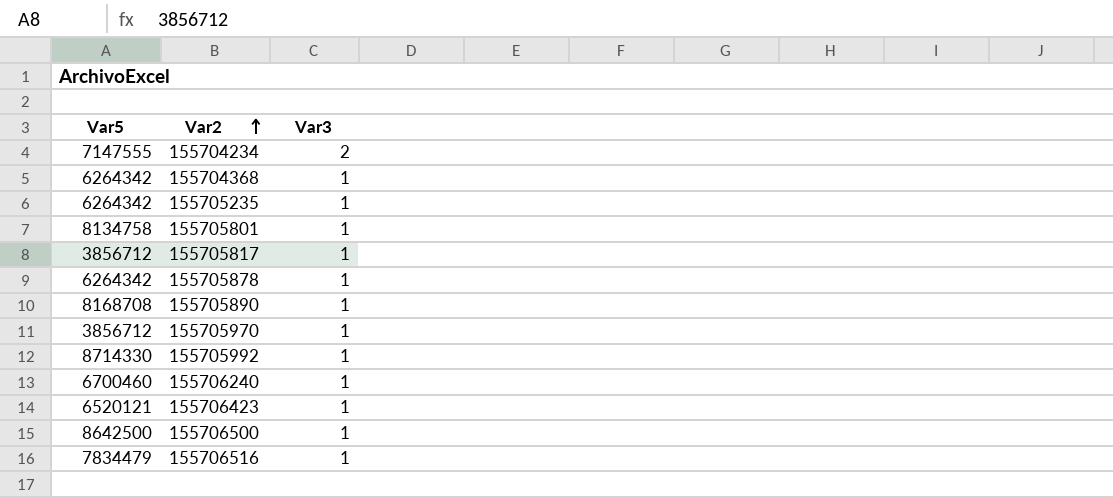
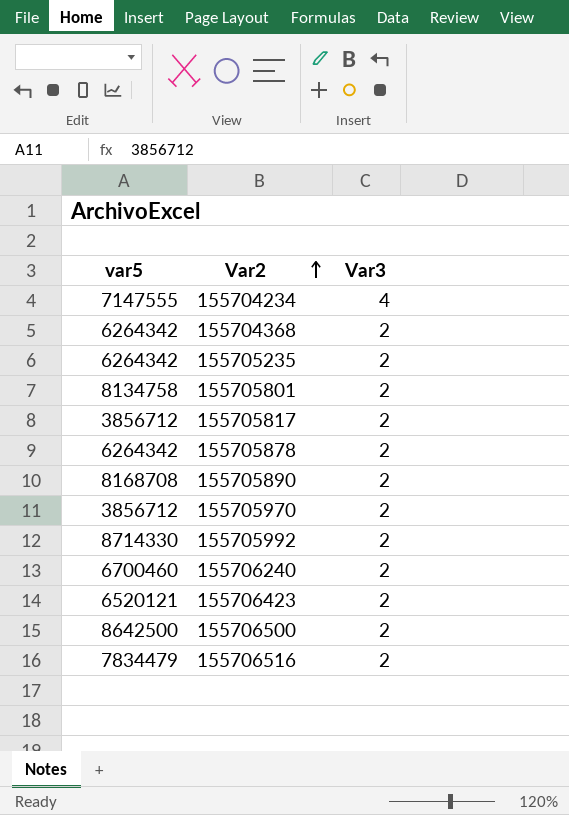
column name: Var5 -> var5
155704234 | Var3: 2 -> 4
155704368 | Var3: 1 -> 2
155705235 | Var3: 1 -> 2
155705801 | Var3: 1 -> 2
155705817 | Var3: 1 -> 2
155705878 | Var3: 1 -> 2
155705890 | Var3: 1 -> 2
155705970 | Var3: 1 -> 2
155705992 | Var3: 1 -> 2
155706240 | Var3: 1 -> 2
155706423 | Var3: 1 -> 2
155706500 | Var3: 1 -> 2
155706516 | Var3: 1 -> 2

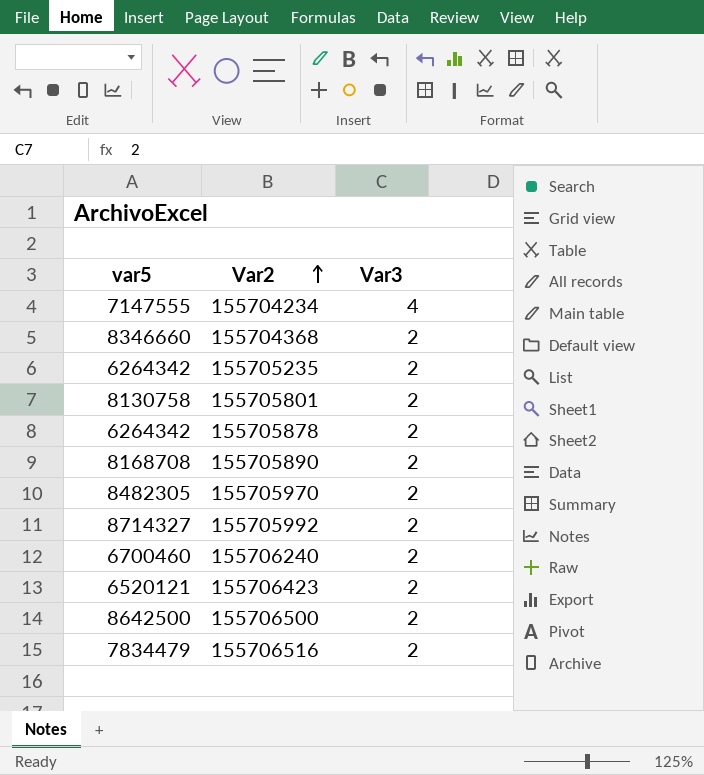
row 155705817: 3856712 | 2 -> none
155704368 | var5: 6264342 -> 8346660
155705801 | var5: 8134758 -> 8130758
155705970 | var5: 3856712 -> 8482305
155705992 | var5: 8714330 -> 8714327

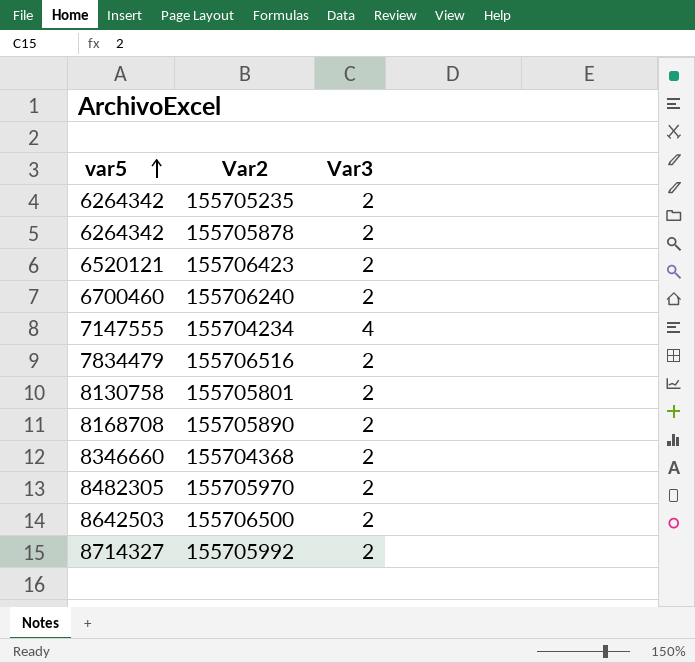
row order: Var2 ascending -> var5 ascending
155706500 | var5: 8642500 -> 8642503

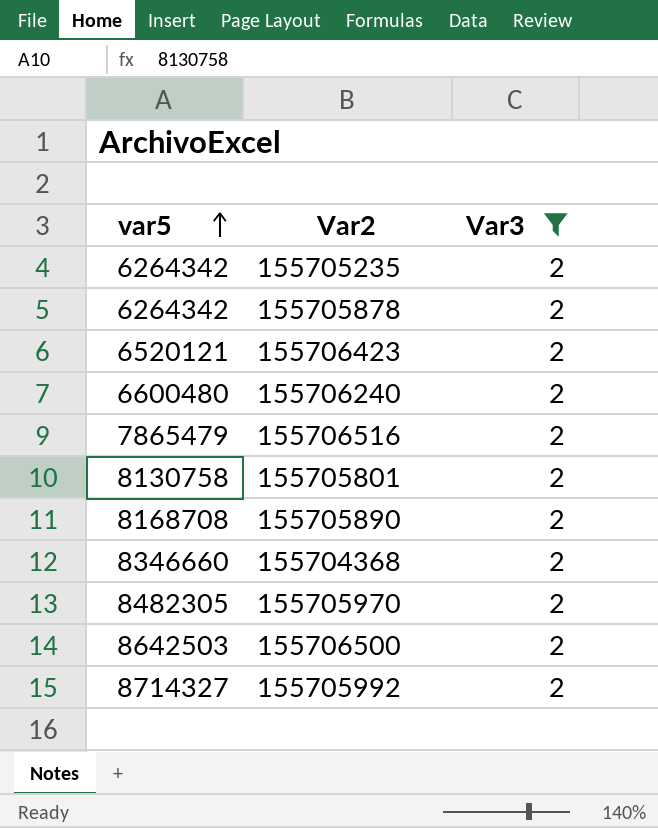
filter: none -> Var3 = 2
155706240 | var5: 6700460 -> 6600480
155706516 | var5: 7834479 -> 7865479

